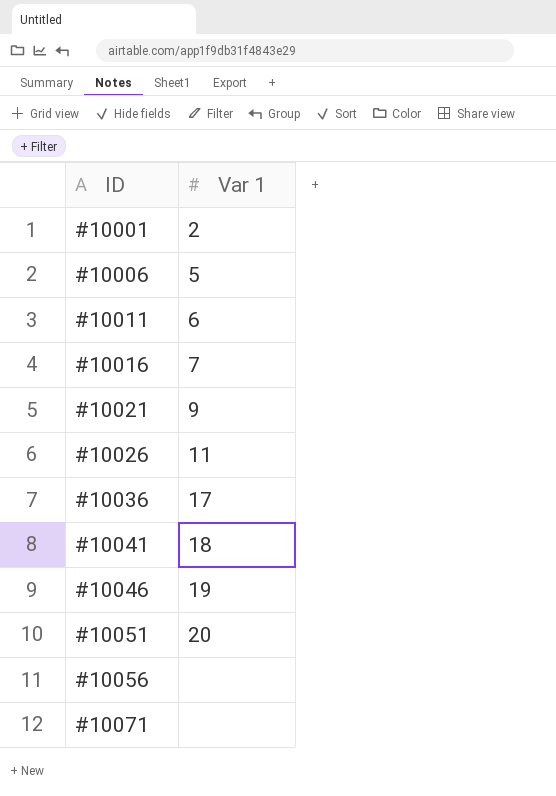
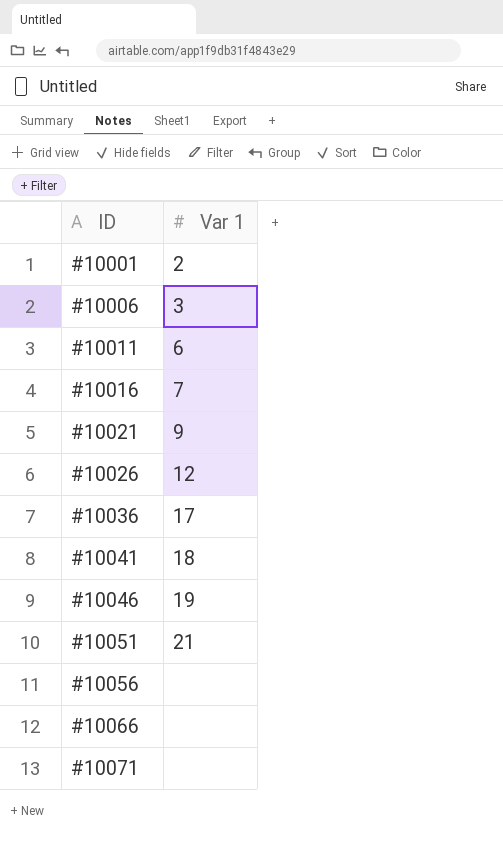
#10006 | Var 1: 5 -> 3
#10026 | Var 1: 11 -> 12
#10051 | Var 1: 20 -> 21
row #10066: none -> none

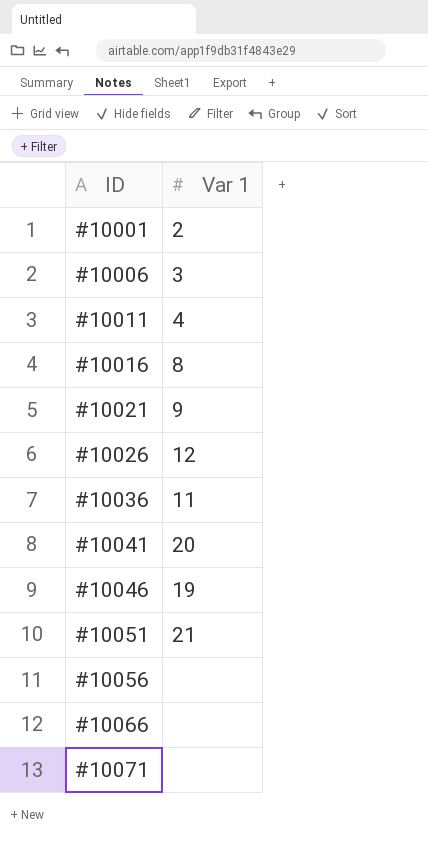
#10011 | Var 1: 6 -> 4
#10016 | Var 1: 7 -> 8
#10036 | Var 1: 17 -> 11
#10041 | Var 1: 18 -> 20

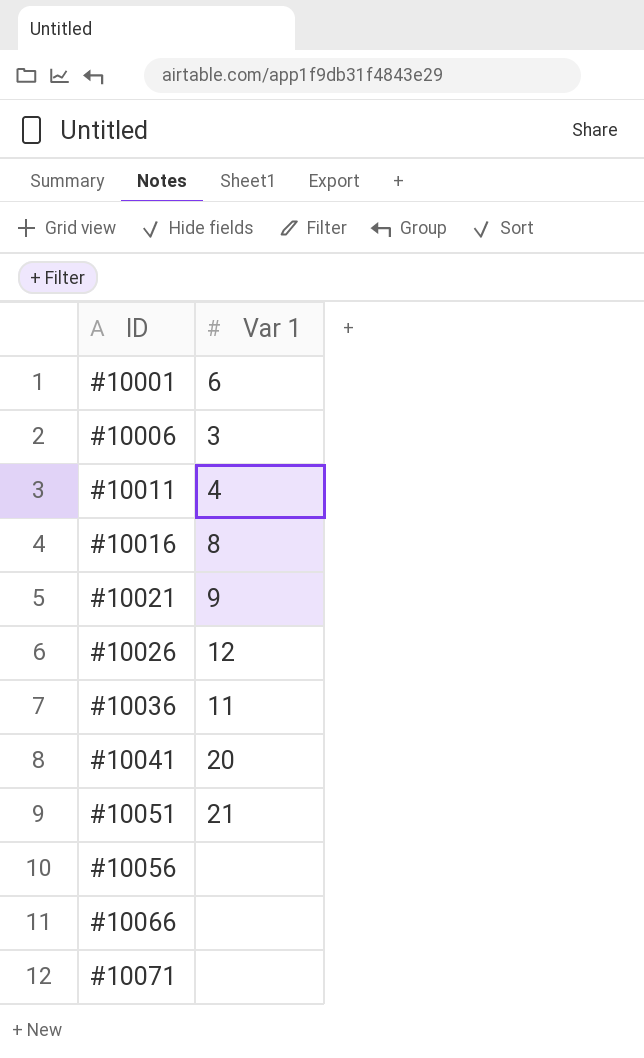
row #10046: 19 -> none
#10001 | Var 1: 2 -> 6

